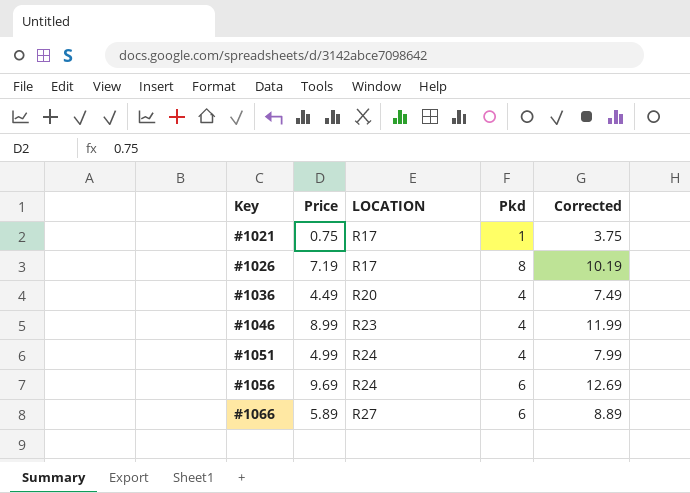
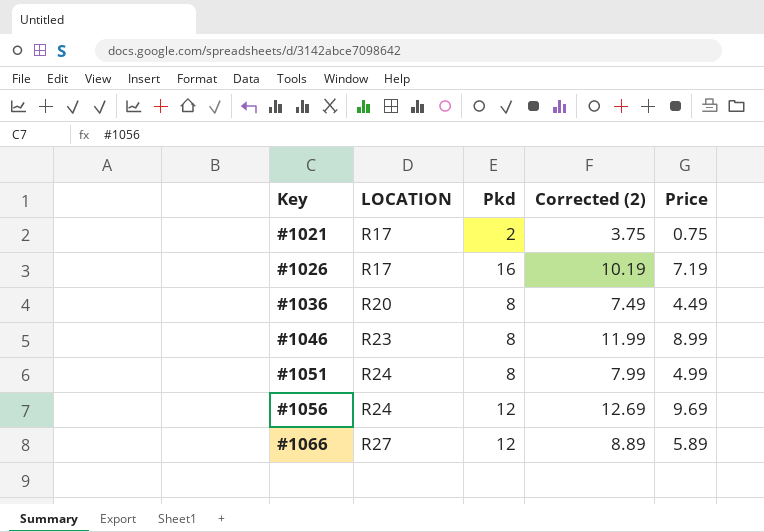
column name: Corrected -> Corrected (2)
column Price | position: 2 -> 5
#1021 | Pkd: 1 -> 2
#1026 | Pkd: 8 -> 16
#1036 | Pkd: 4 -> 8
#1046 | Pkd: 4 -> 8
#1051 | Pkd: 4 -> 8
#1056 | Pkd: 6 -> 12
#1066 | Pkd: 6 -> 12

